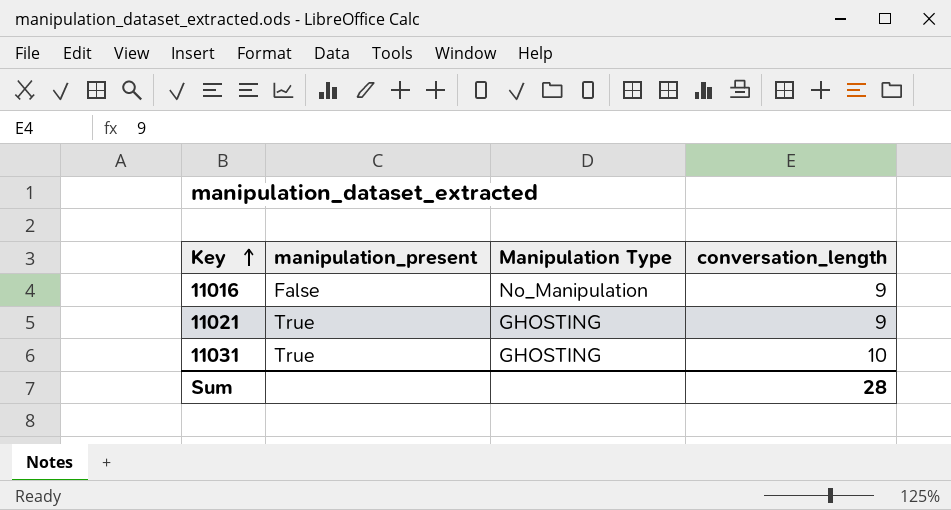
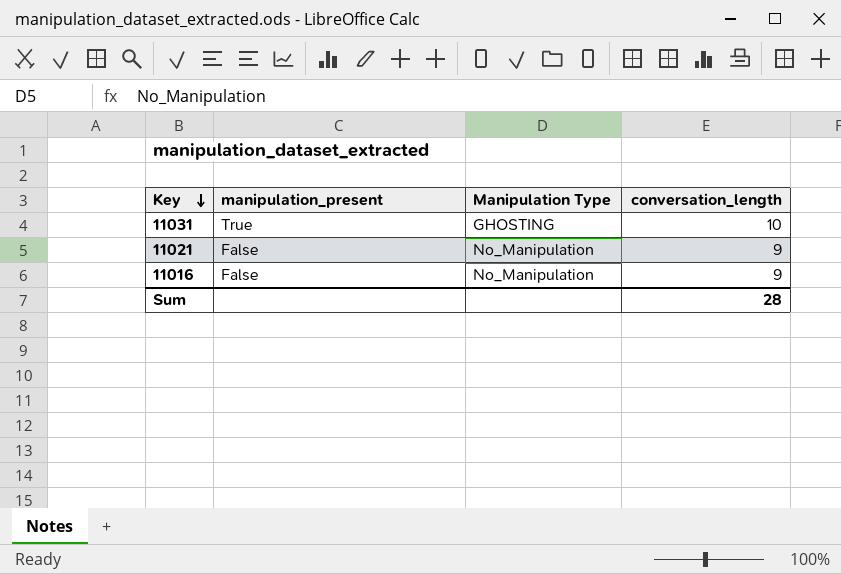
row order: Key ascending -> Key descending
11021 | manipulation_present: True -> False
11021 | Manipulation Type: GHOSTING -> No_Manipulation

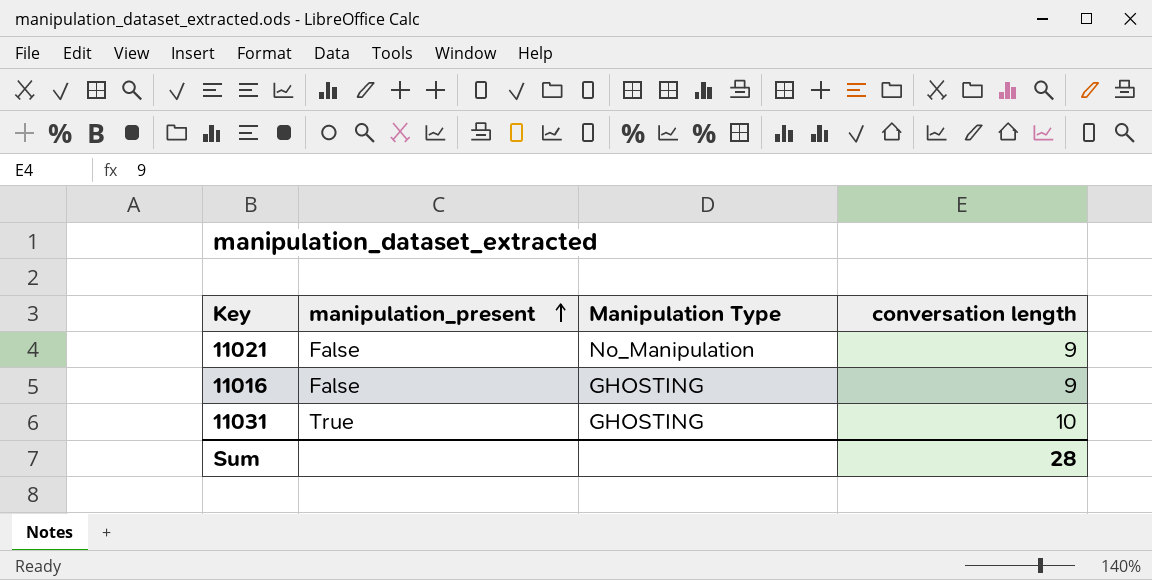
row order: Key descending -> manipulation_present ascending
column name: conversation_length -> conversation length
11016 | Manipulation Type: No_Manipulation -> GHOSTING

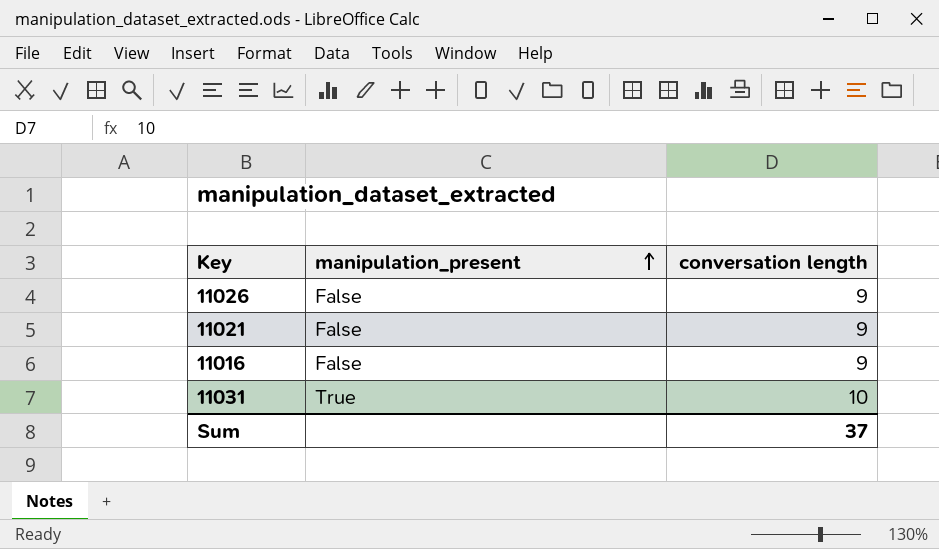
column Manipulation Type | position: 3 -> none
row 11026: none -> False | 9
Sum | conversation length: 28 -> 37

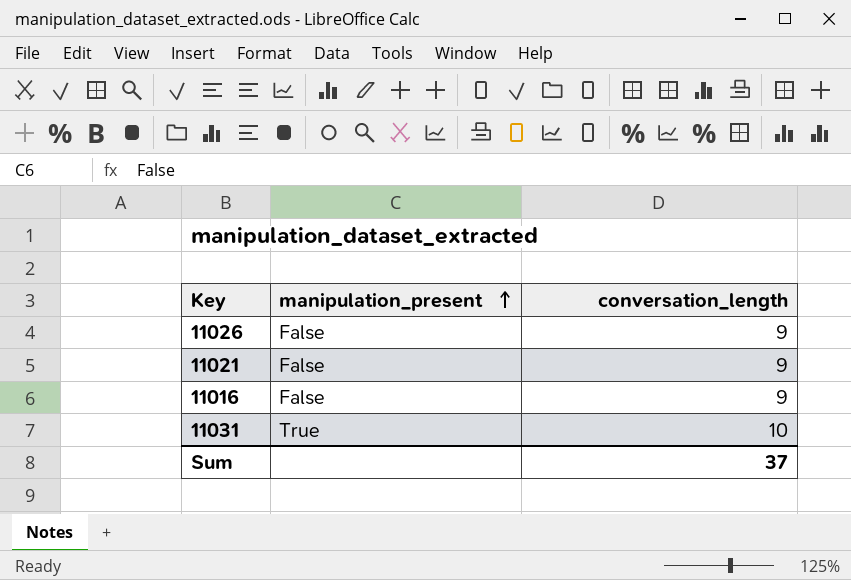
column name: conversation length -> conversation_length

